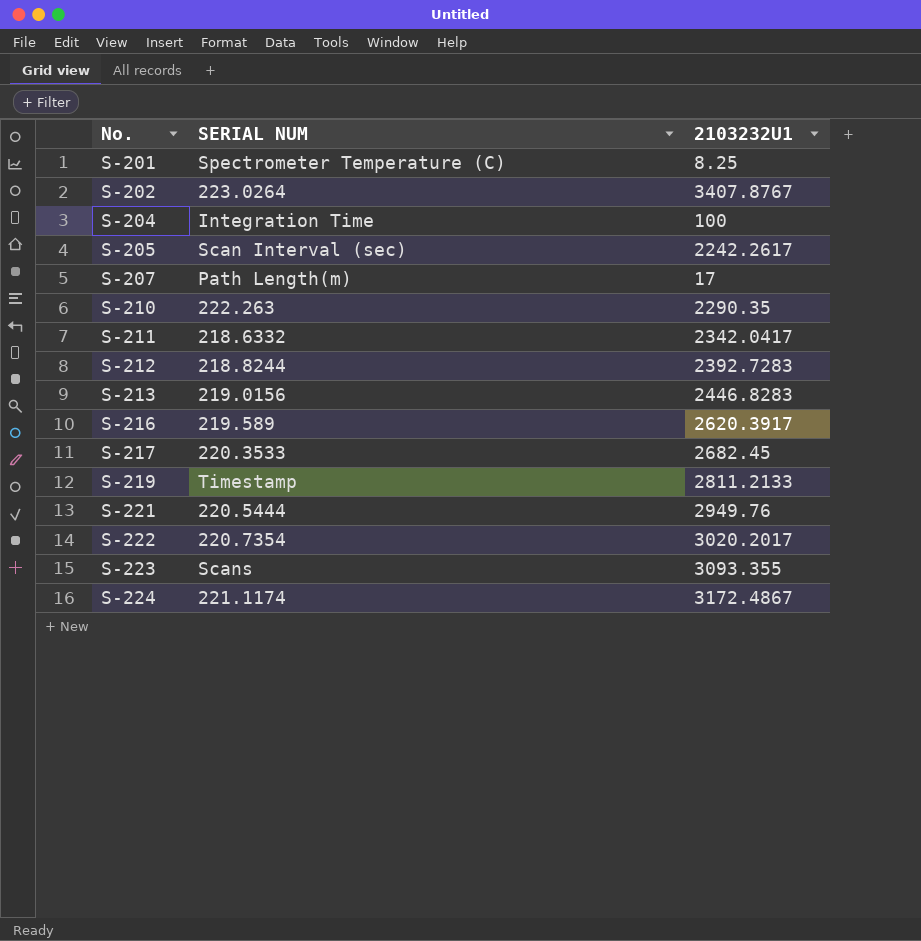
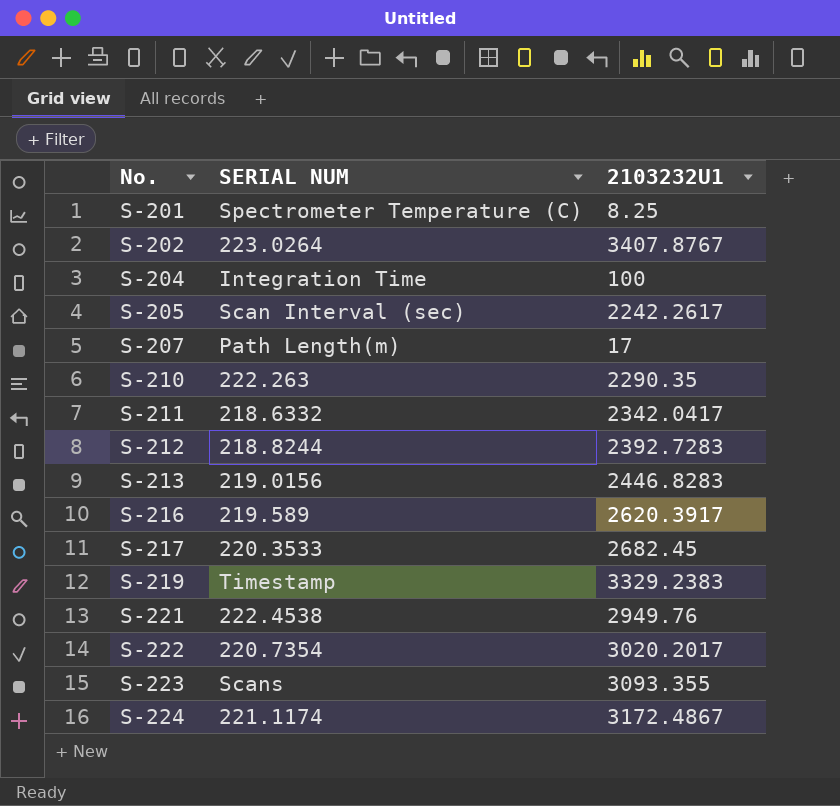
S-219 | 2103232U1: 2811.2133 -> 3329.2383
S-221 | SERIAL NUM: 220.5444 -> 222.4538

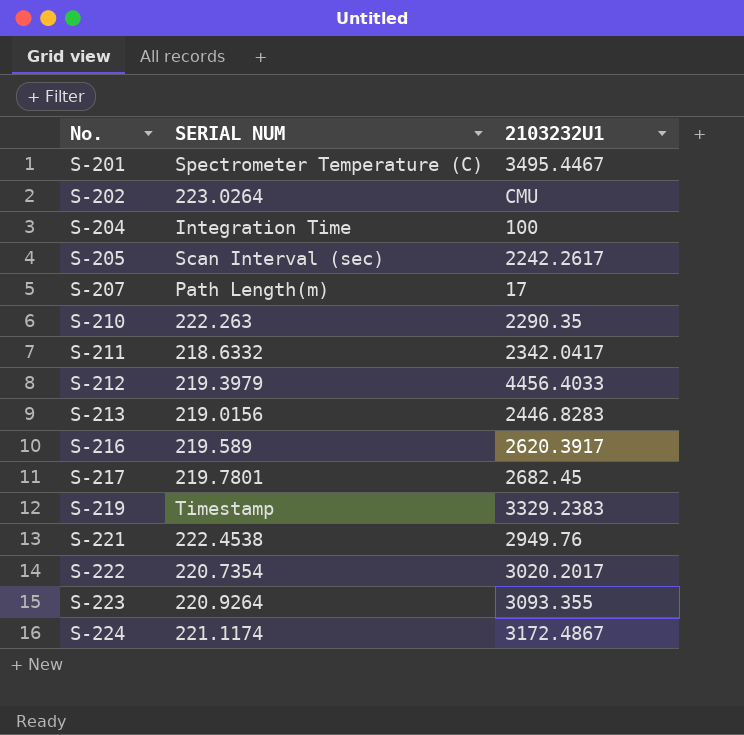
S-201 | 2103232U1: 8.25 -> 3495.4467
S-202 | 2103232U1: 3407.8767 -> CMU
S-212 | SERIAL NUM: 218.8244 -> 219.3979
S-212 | 2103232U1: 2392.7283 -> 4456.4033
S-217 | SERIAL NUM: 220.3533 -> 219.7801
S-223 | SERIAL NUM: Scans -> 220.9264

